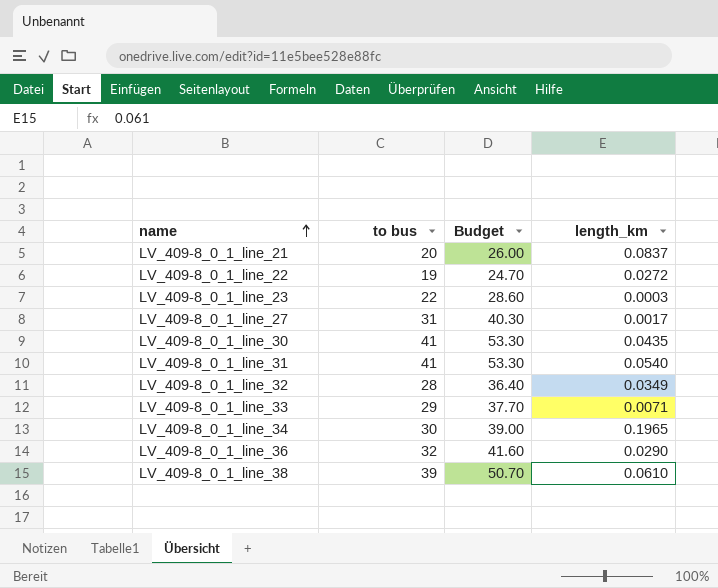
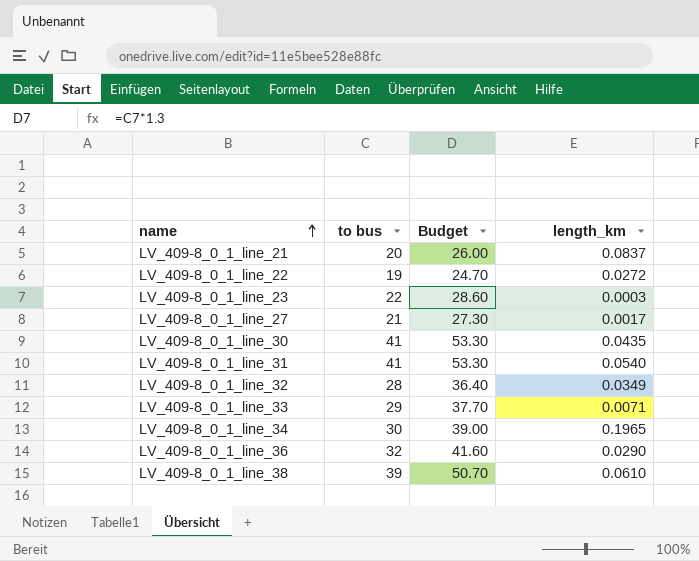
LV_409-8_0_1_line_27 | to bus: 31 -> 21
LV_409-8_0_1_line_27 | Budget: 40.30 -> 27.30

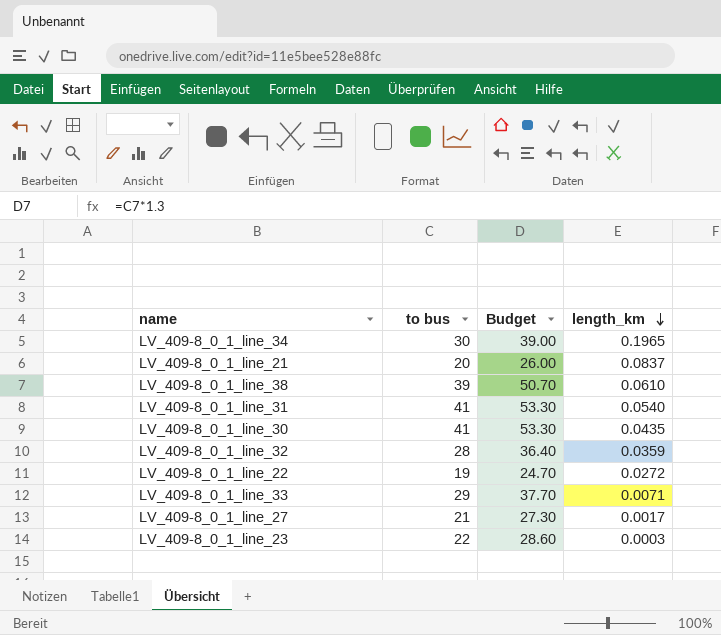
row order: name ascending -> length_km descending
row LV_409-8_0_1_line_36: 32 | 41.60 | 0.0290 -> none
LV_409-8_0_1_line_32 | length_km: 0.0349 -> 0.0359

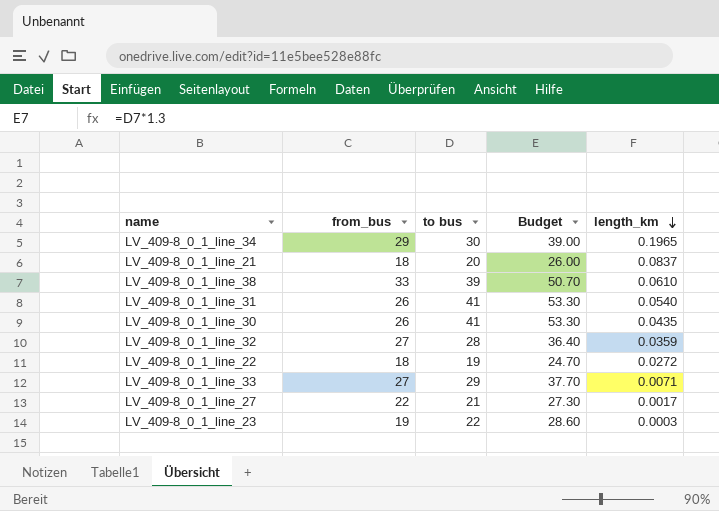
column from_bus | position: none -> 2

